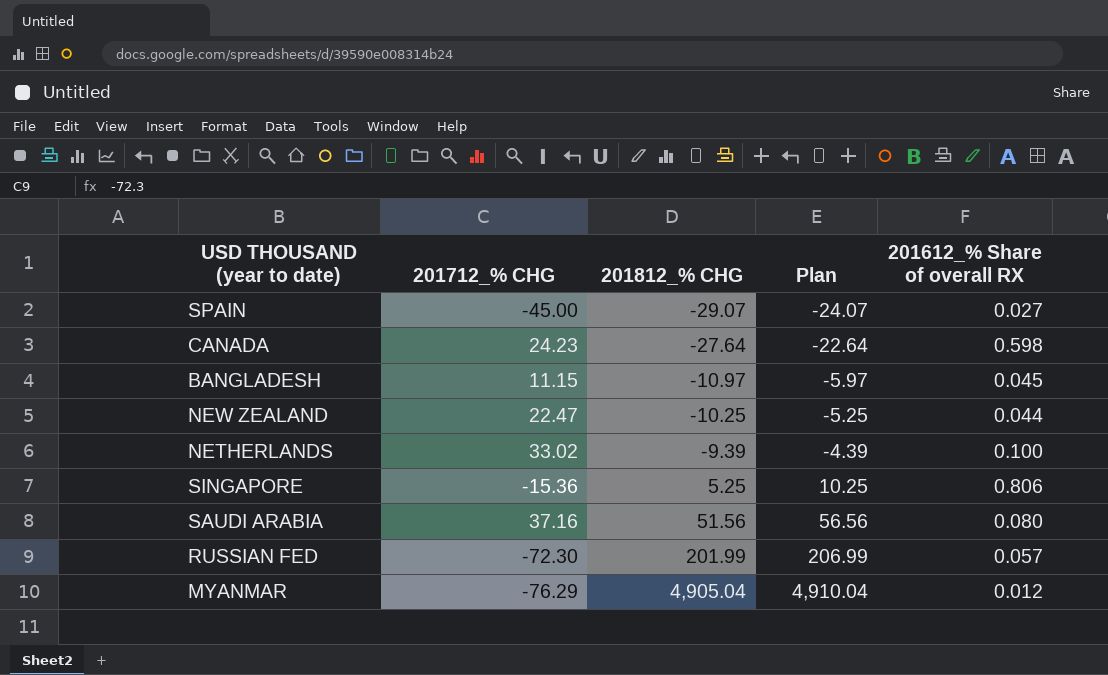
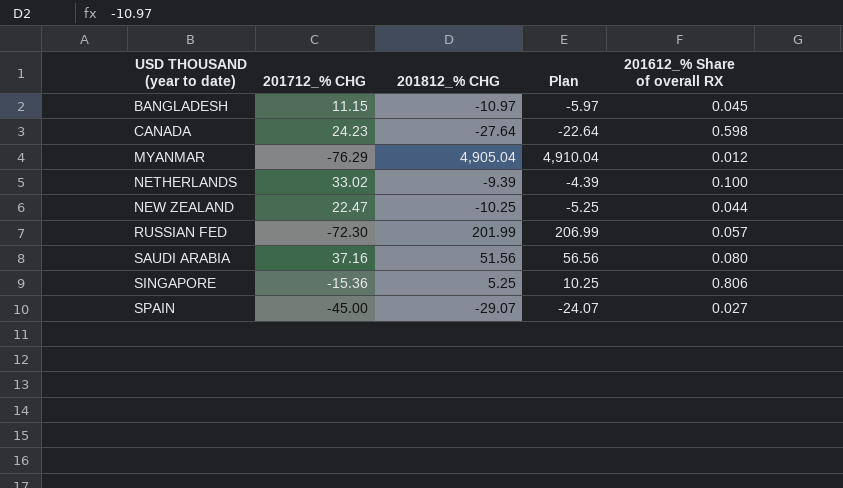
row order: 201812_% CHG ascending -> USD THOUSAND (year to date) ascending

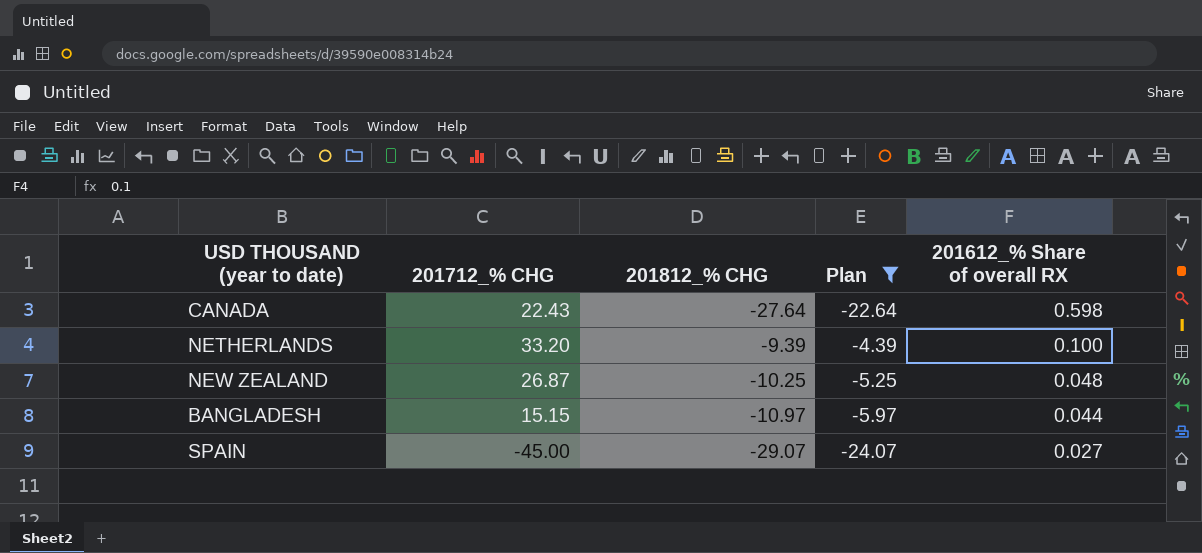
filter: none -> Plan <= -4.39
row order: USD THOUSAND (year to date) ascending -> 201612_% Share of overall RX descending
CANADA | 201712_% CHG: 24.23 -> 22.43
NETHERLANDS | 201712_% CHG: 33.02 -> 33.20
NEW ZEALAND | 201712_% CHG: 22.47 -> 26.87
NEW ZEALAND | 201612_% Share of overall RX: 0.044 -> 0.048
BANGLADESH | 201712_% CHG: 11.15 -> 15.15
BANGLADESH | 201612_% Share of overall RX: 0.045 -> 0.044

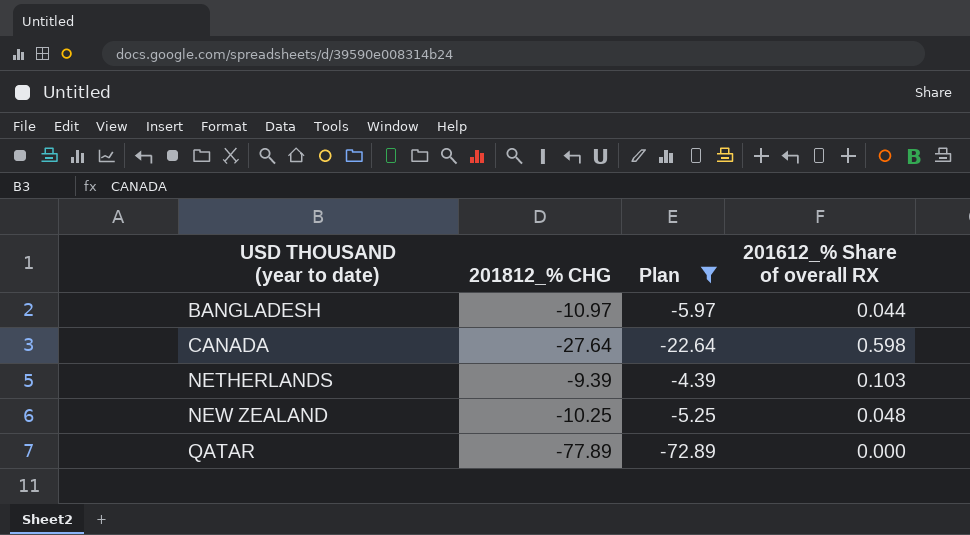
row order: 201612_% Share of overall RX descending -> USD THOUSAND (year to date) ascending
column 201712_% CHG | position: 2 -> none
row SPAIN: -45.00 | -29.07 | -24.07 | 0.027 -> none
NETHERLANDS | 201612_% Share of overall RX: 0.100 -> 0.103
row QATAR: none -> -77.89 | -72.89 | 0.000

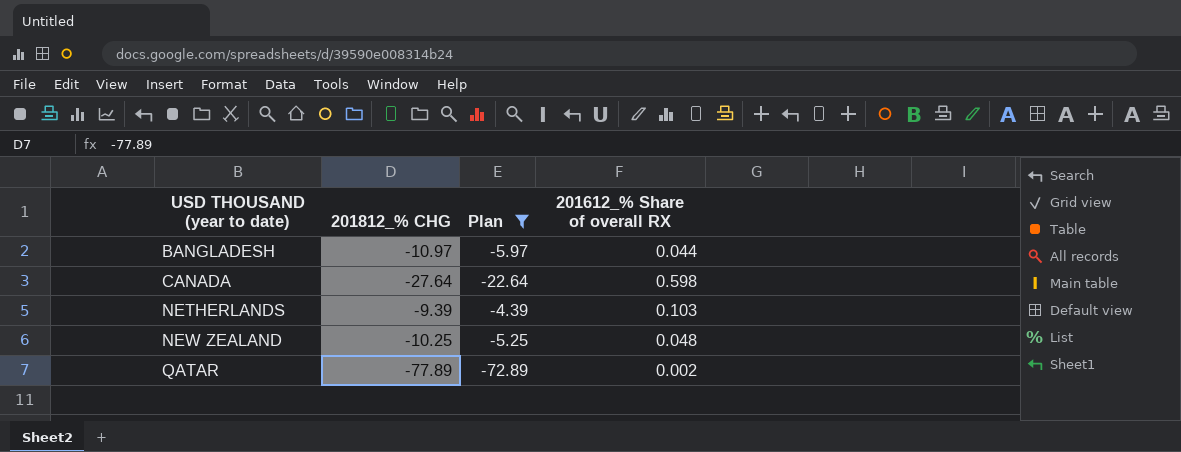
QATAR | 201612_% Share of overall RX: 0.000 -> 0.002

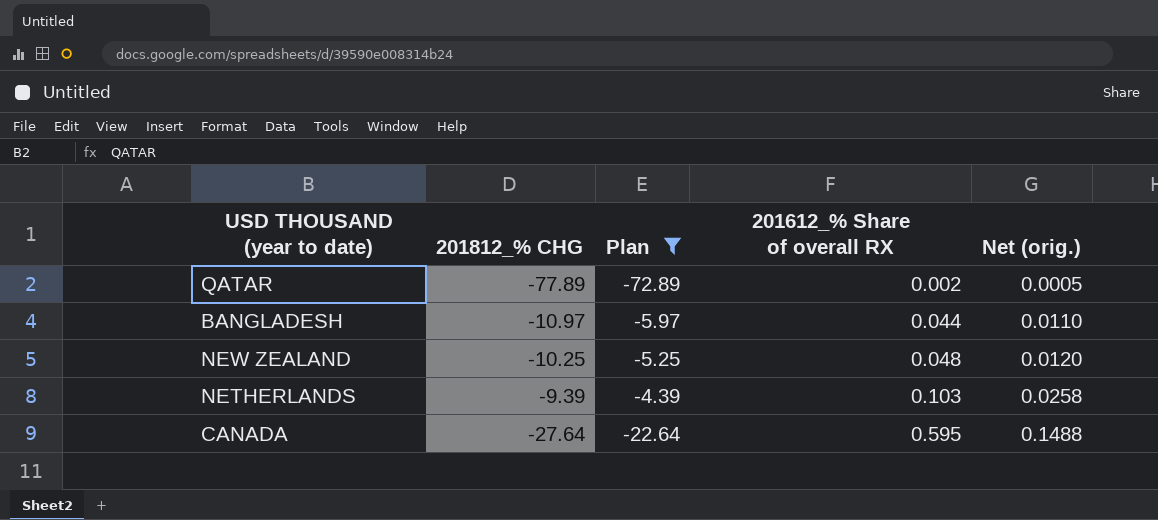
row order: USD THOUSAND (year to date) ascending -> 201612_% Share of overall RX ascending
column Net (orig.) | formula: none -> [201612_% Share of overall RX] * 0.25
CANADA | 201612_% Share of overall RX: 0.598 -> 0.595

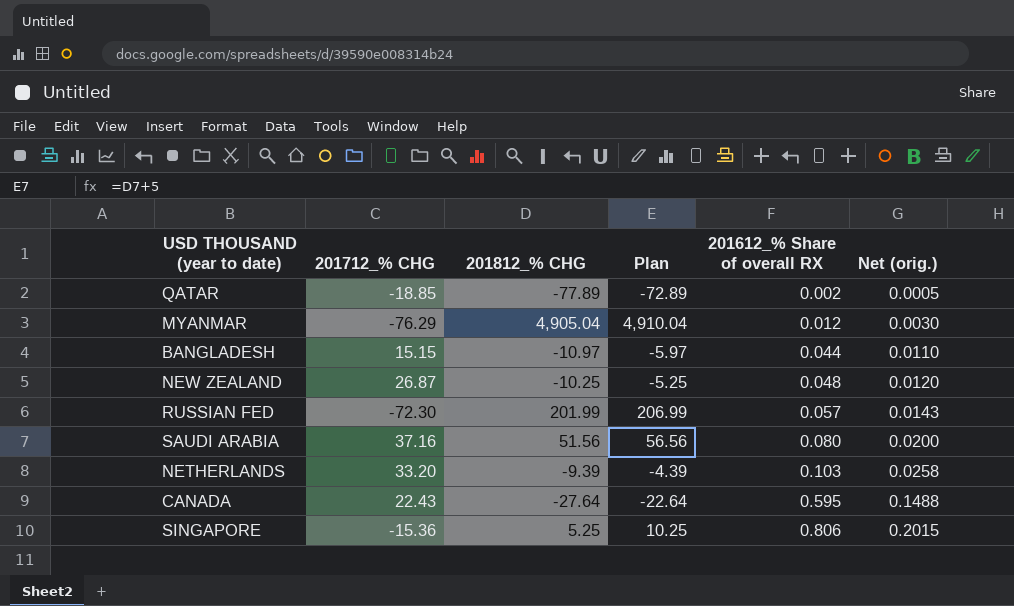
filter: Plan <= -4.39 -> none
column 201712_% CHG | position: none -> 2

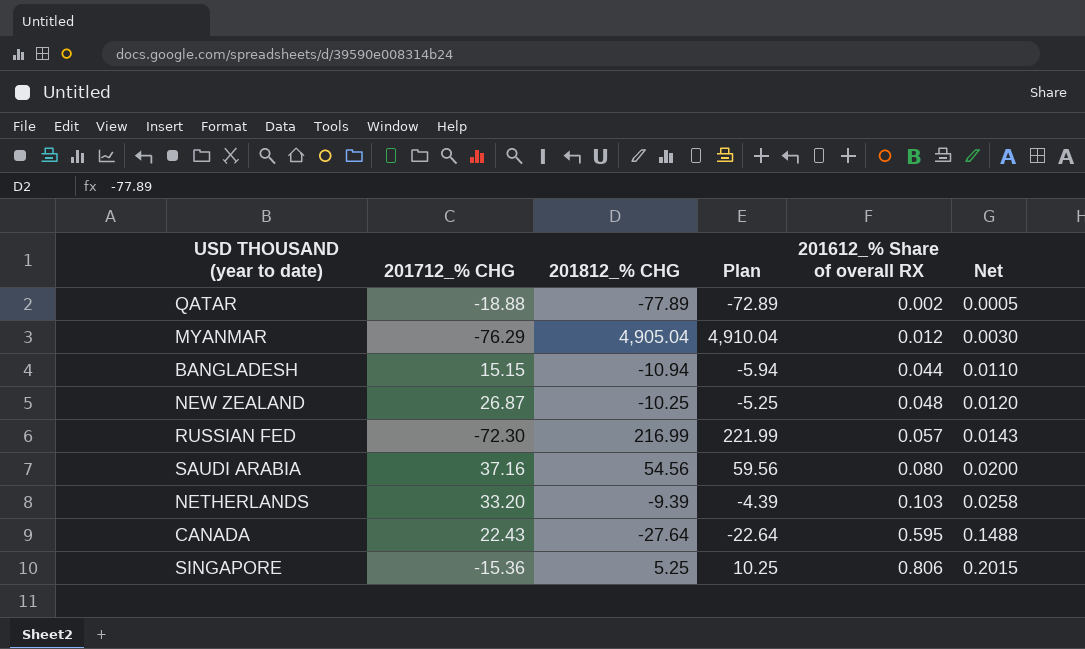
column name: Net (orig.) -> Net
QATAR | 201712_% CHG: -18.85 -> -18.88
BANGLADESH | 201812_% CHG: -10.97 -> -10.94
BANGLADESH | Plan: -5.97 -> -5.94
RUSSIAN FED | 201812_% CHG: 201.99 -> 216.99
RUSSIAN FED | Plan: 206.99 -> 221.99
SAUDI ARABIA | 201812_% CHG: 51.56 -> 54.56
SAUDI ARABIA | Plan: 56.56 -> 59.56

